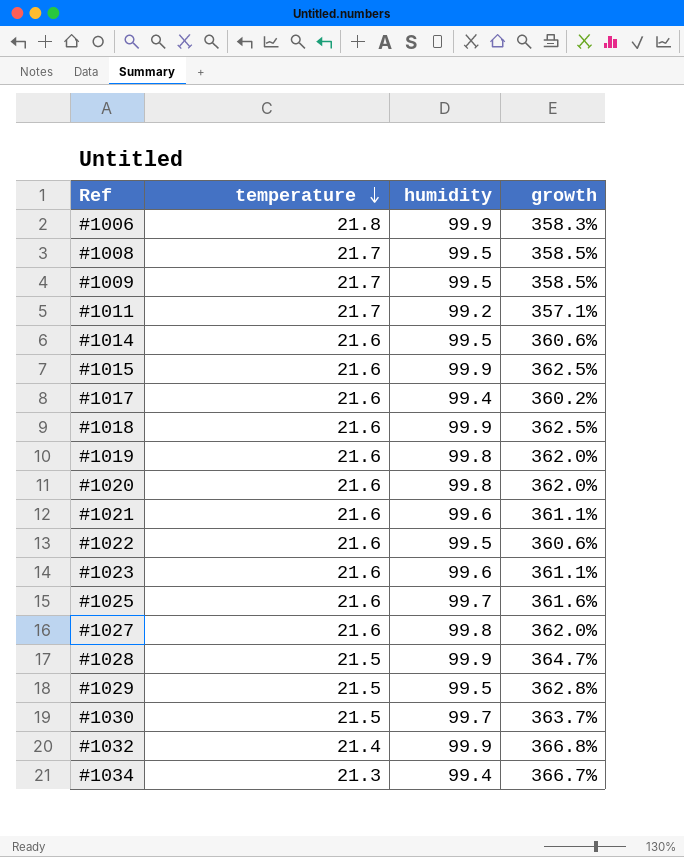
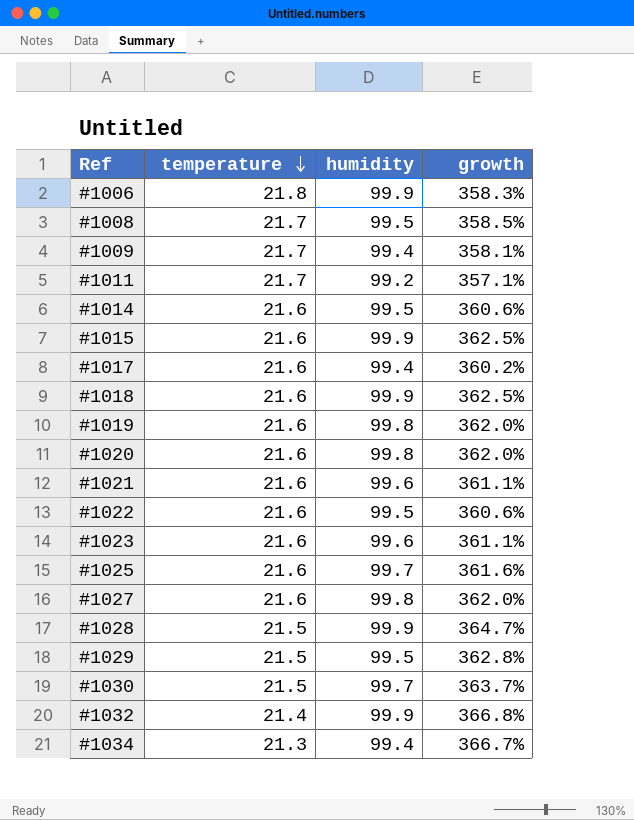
#1009 | humidity: 99.5 -> 99.4
#1009 | growth: 358.5% -> 358.1%

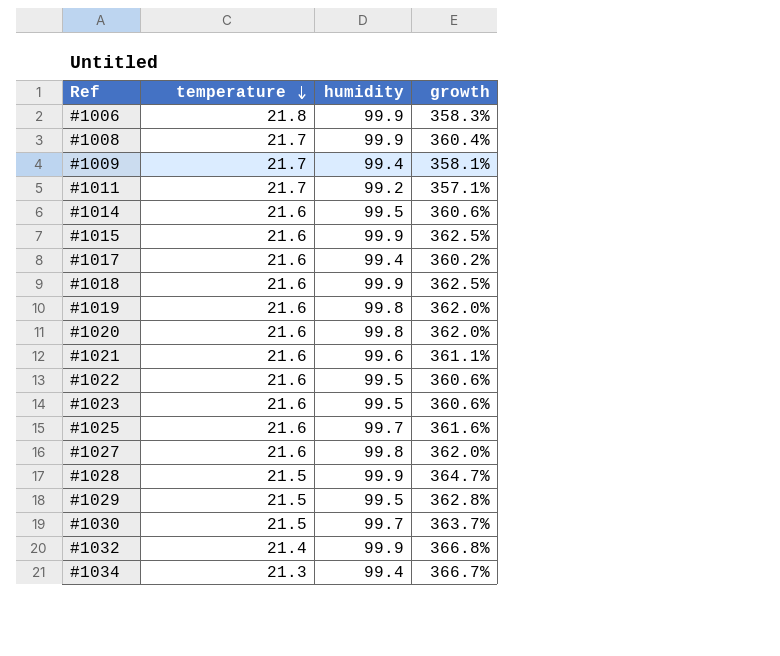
#1008 | humidity: 99.5 -> 99.9
#1008 | growth: 358.5% -> 360.4%
#1023 | humidity: 99.6 -> 99.5
#1023 | growth: 361.1% -> 360.6%

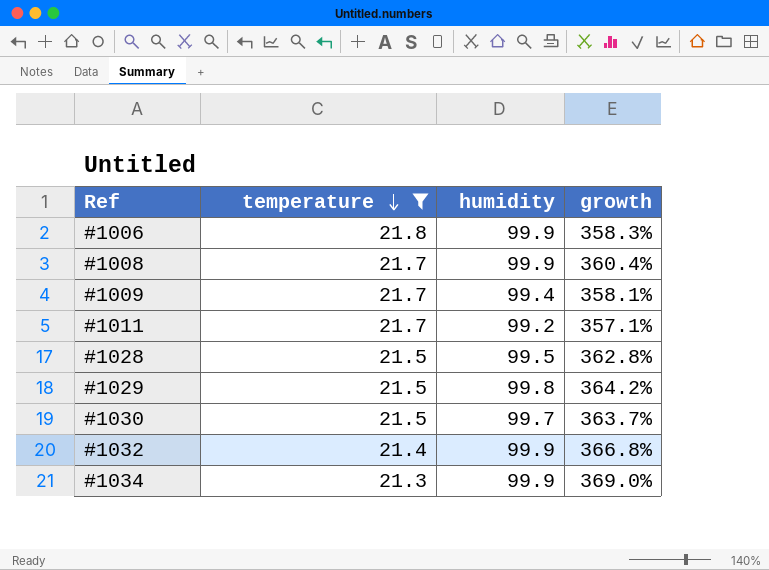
filter: none -> temperature != 21.6
#1028 | humidity: 99.9 -> 99.5
#1028 | growth: 364.7% -> 362.8%
#1029 | humidity: 99.5 -> 99.8
#1029 | growth: 362.8% -> 364.2%
#1034 | humidity: 99.4 -> 99.9
#1034 | growth: 366.7% -> 369.0%

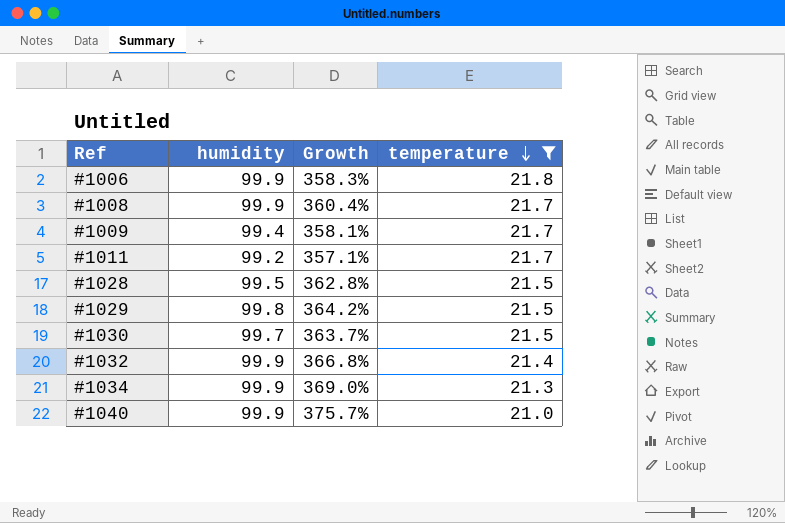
column name: growth -> Growth
column temperature | position: 2 -> 4
row #1040: none -> 99.9 | 375.7% | 21.0

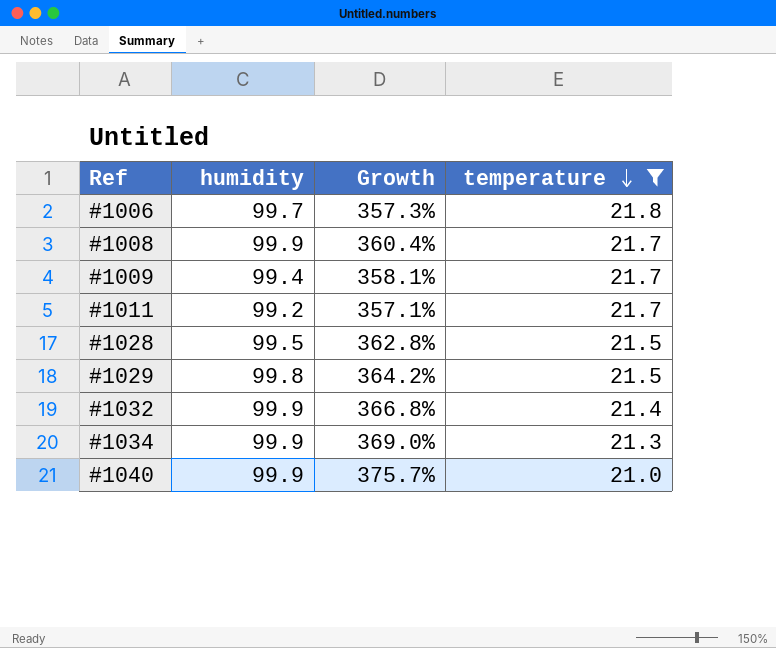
row #1030: 99.7 | 363.7% | 21.5 -> none
#1006 | humidity: 99.9 -> 99.7
#1006 | Growth: 358.3% -> 357.3%

